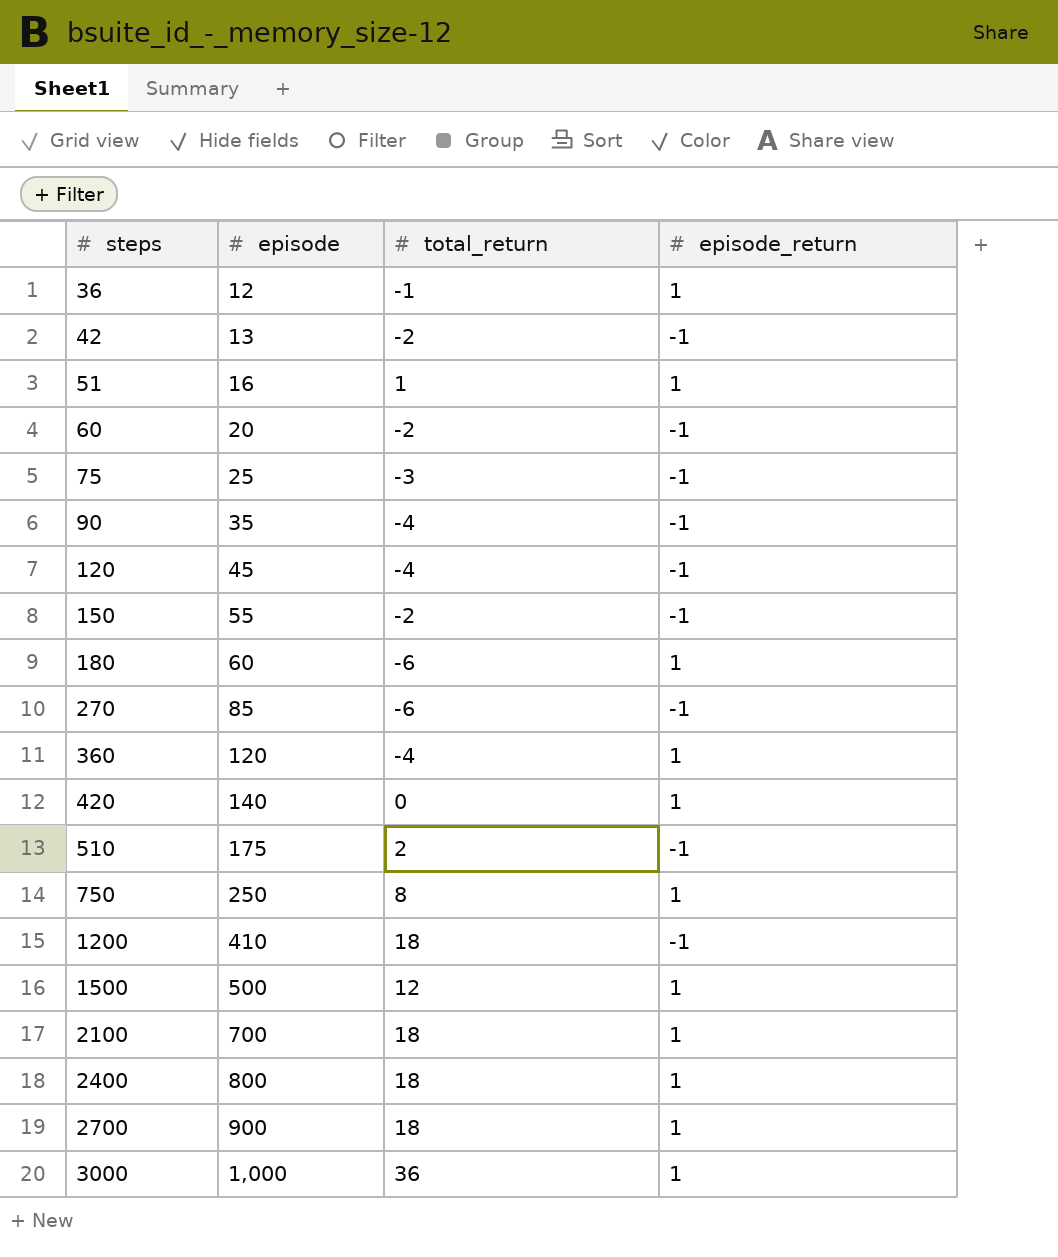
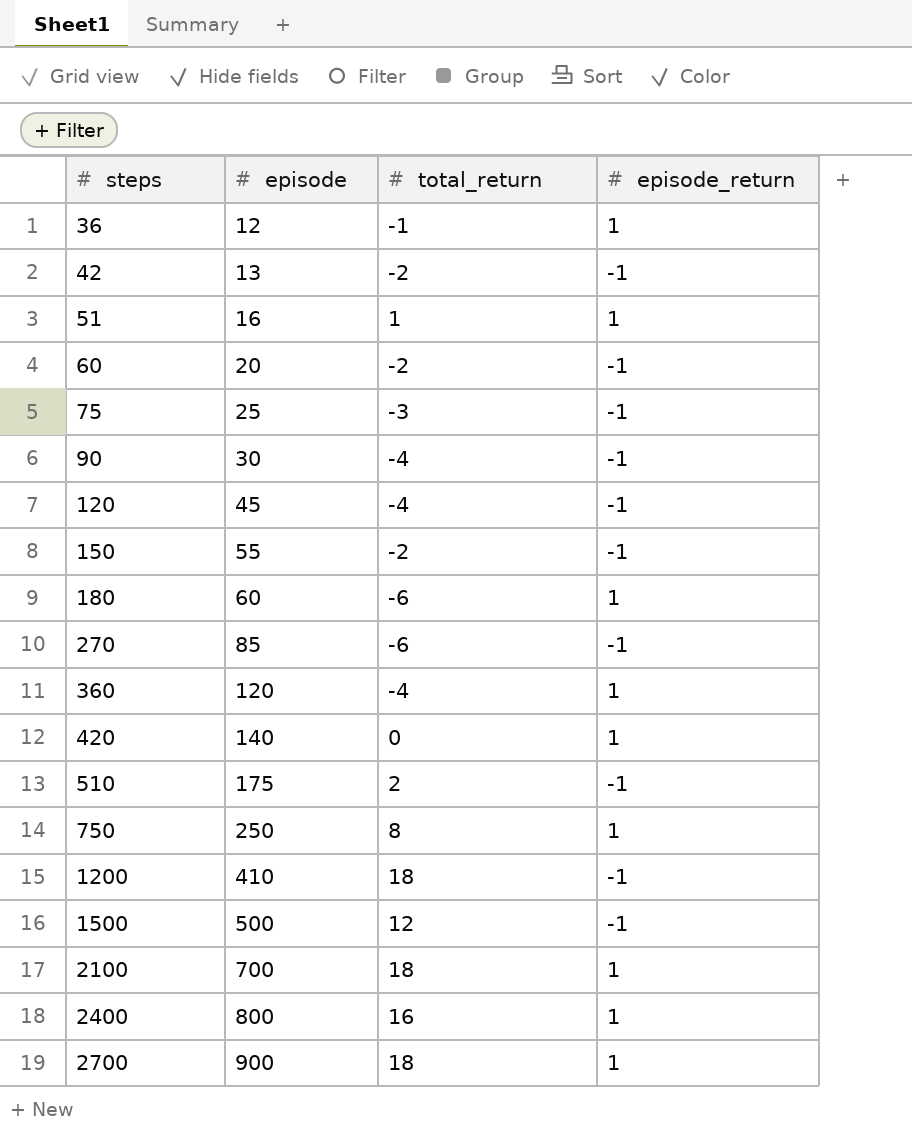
row 3000: 1,000 | 36 | 1 -> none
90 | episode: 35 -> 30
1500 | episode_return: 1 -> -1
2400 | total_return: 18 -> 16

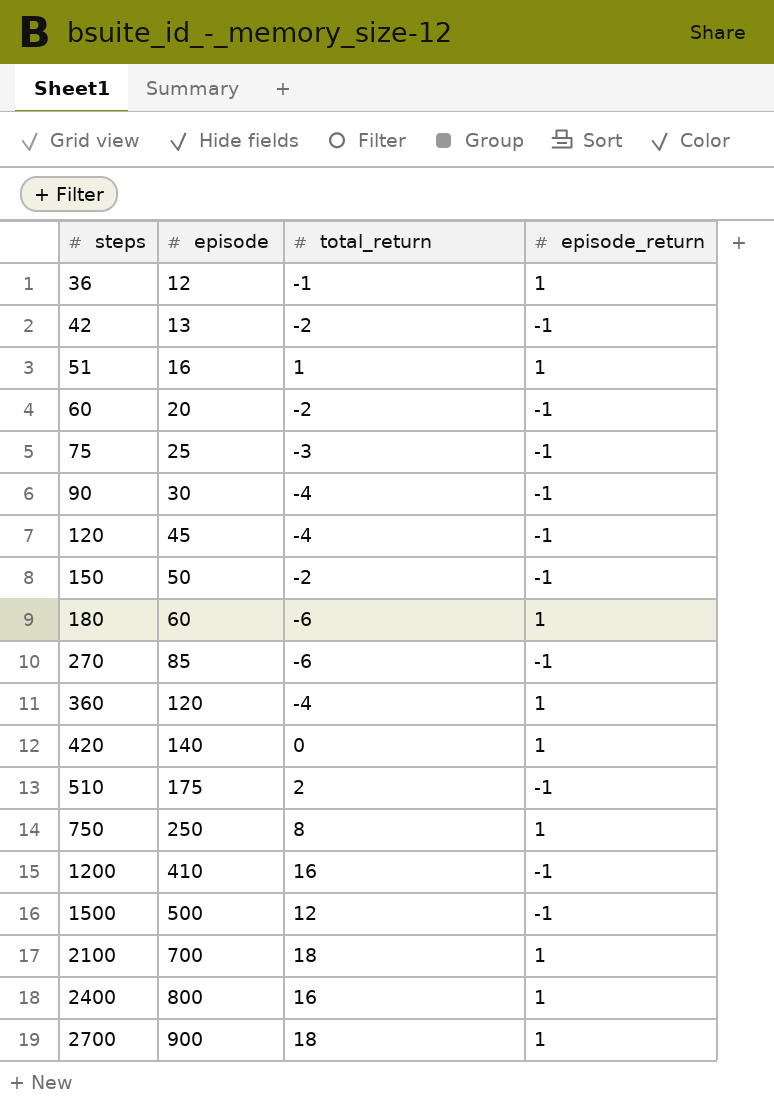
150 | episode: 55 -> 50
1200 | total_return: 18 -> 16

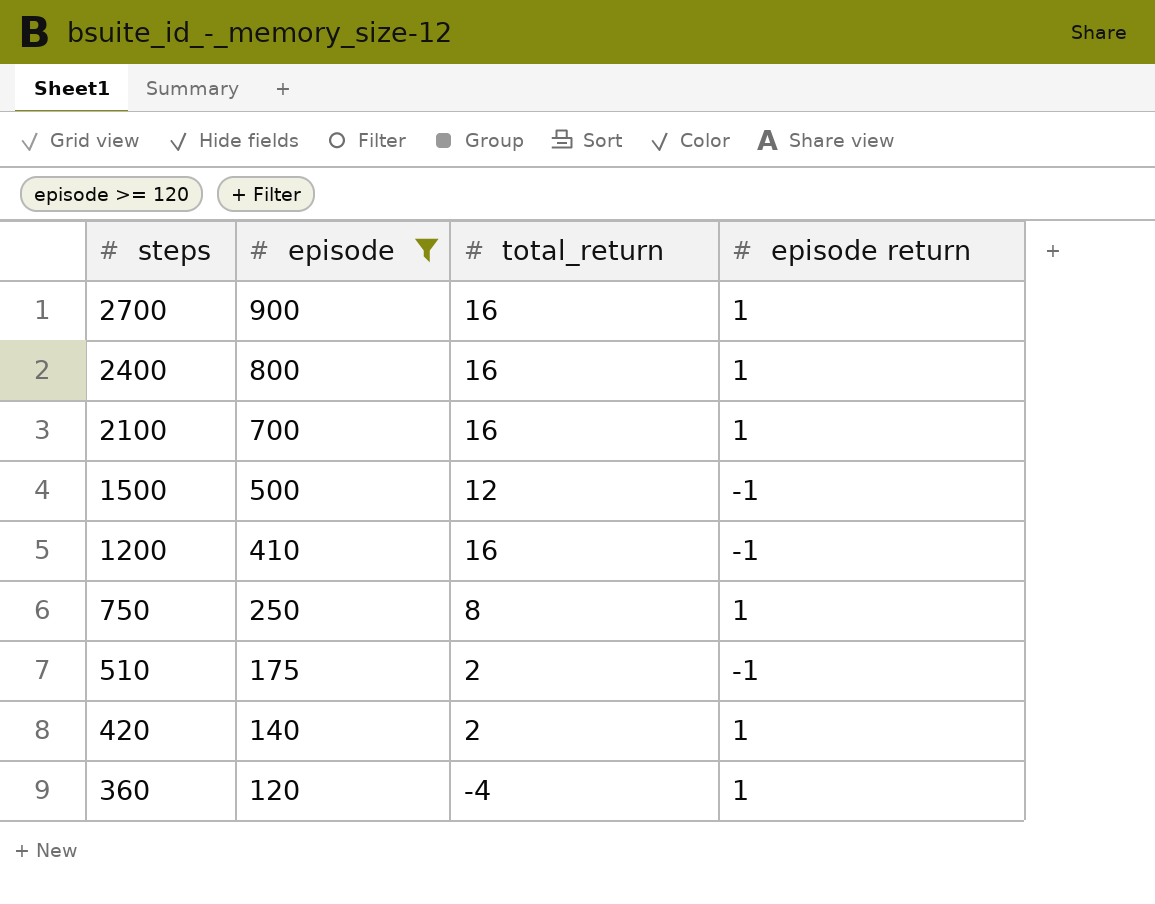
filter: none -> episode >= 120
row order: steps ascending -> steps descending
column name: episode_return -> episode return
2700 | total_return: 18 -> 16
2100 | total_return: 18 -> 16
420 | total_return: 0 -> 2

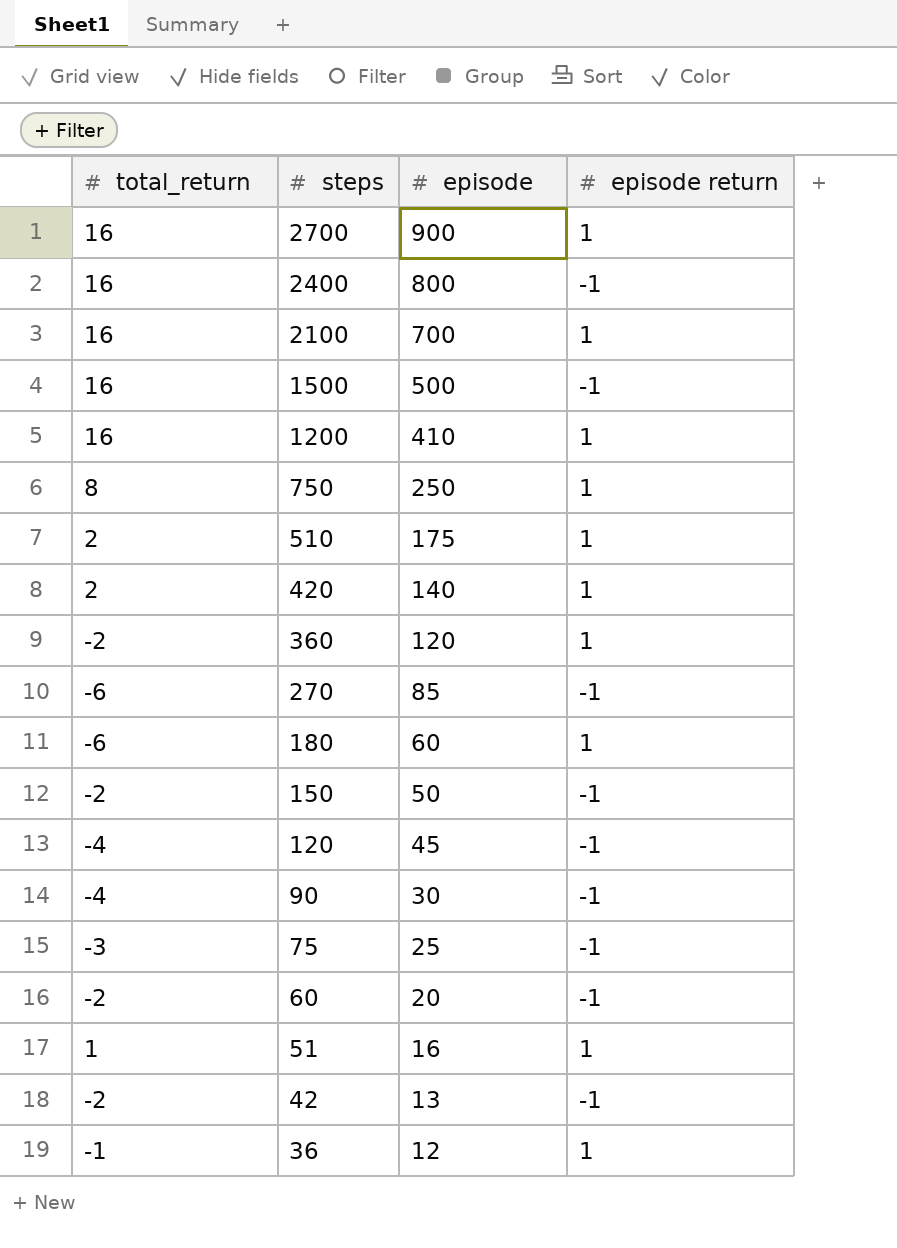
filter: episode >= 120 -> none
column total_return | position: 3 -> 1
2400 | episode return: 1 -> -1
1500 | total_return: 12 -> 16
1200 | episode return: -1 -> 1
510 | episode return: -1 -> 1
360 | total_return: -4 -> -2

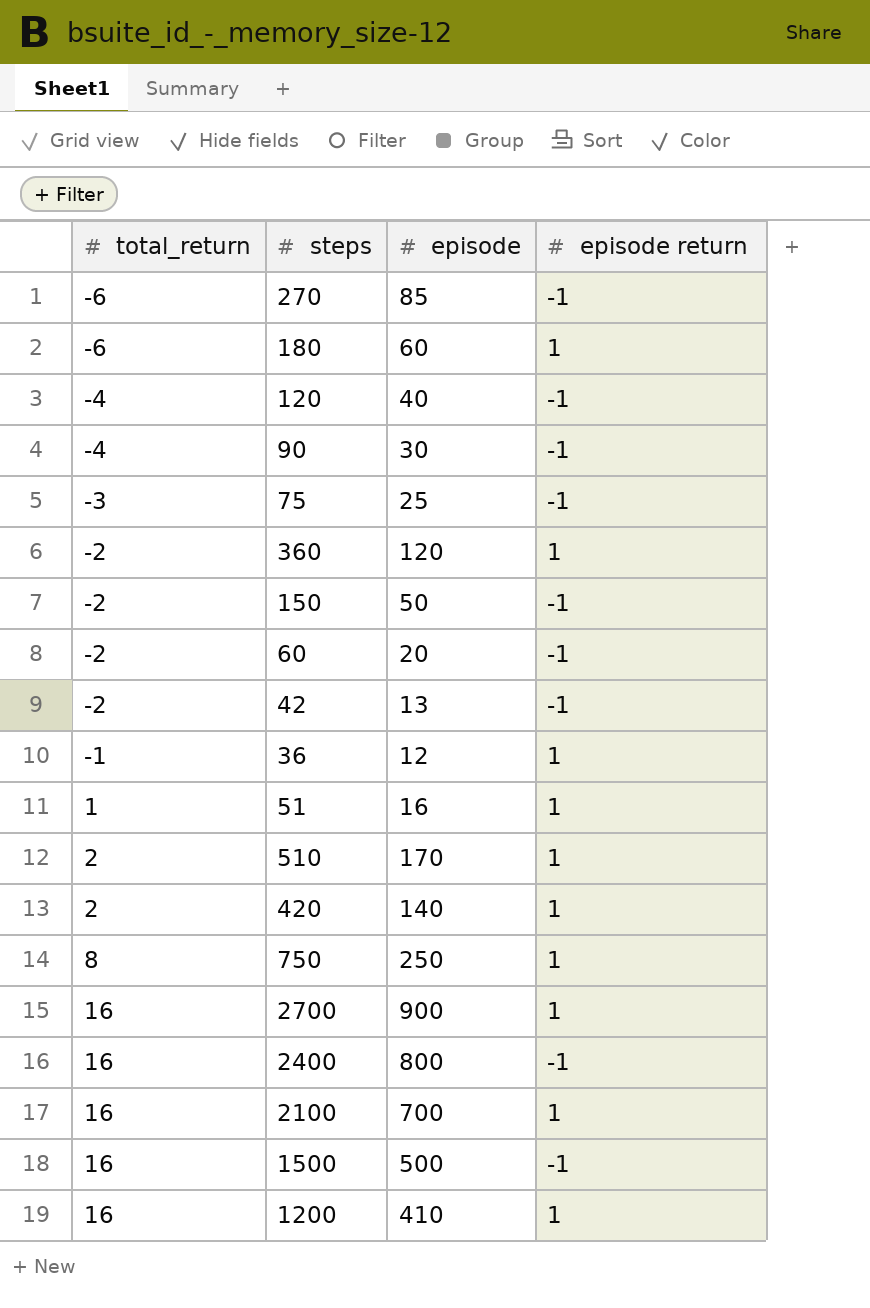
row order: steps descending -> total_return ascending
120 | episode: 45 -> 40
510 | episode: 175 -> 170

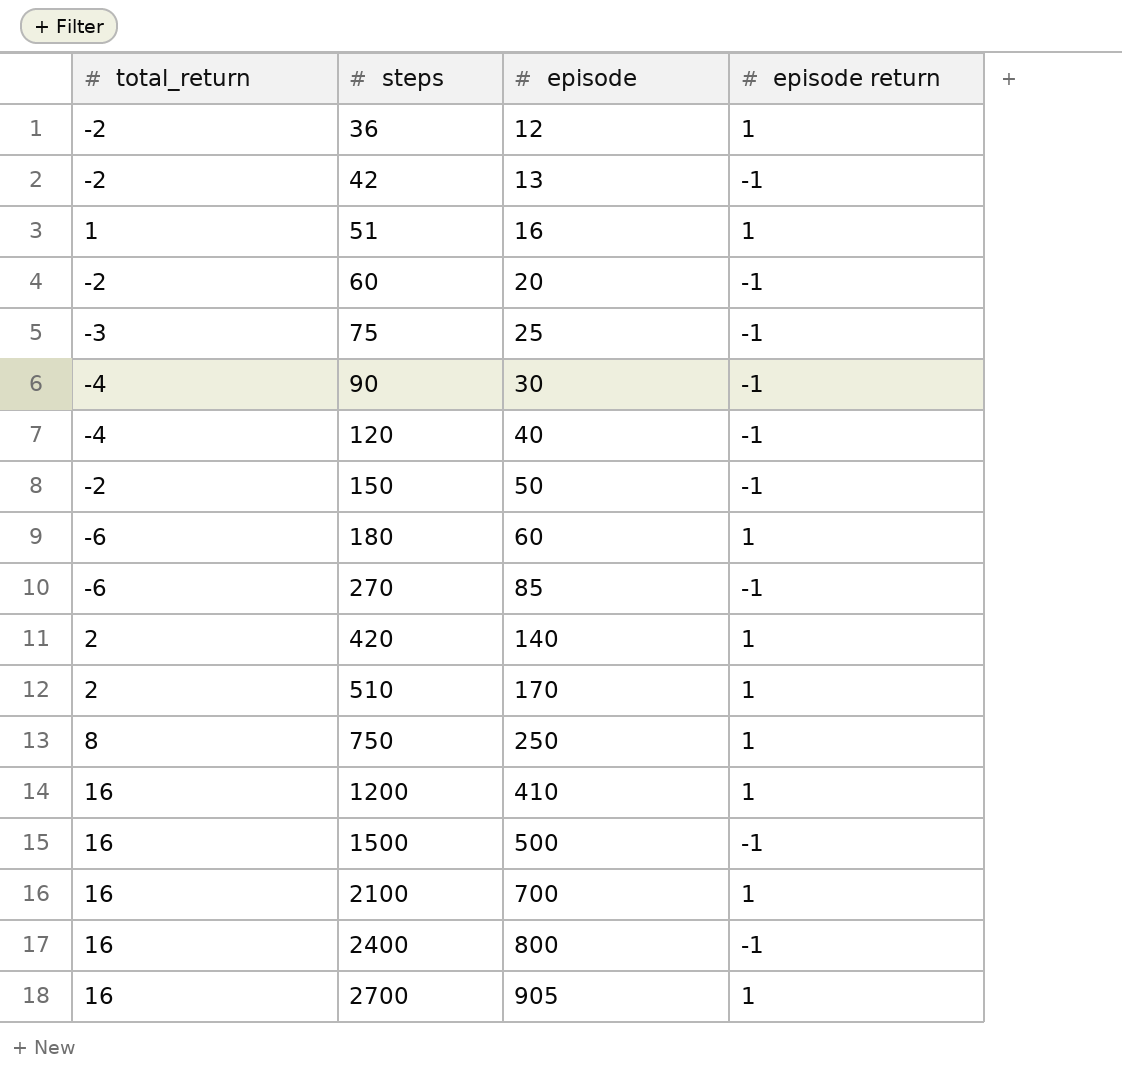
row order: total_return ascending -> steps ascending
row 360: -2 | 120 | 1 -> none
36 | total_return: -1 -> -2
2700 | episode: 900 -> 905

